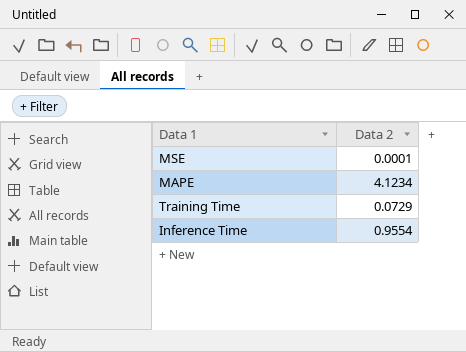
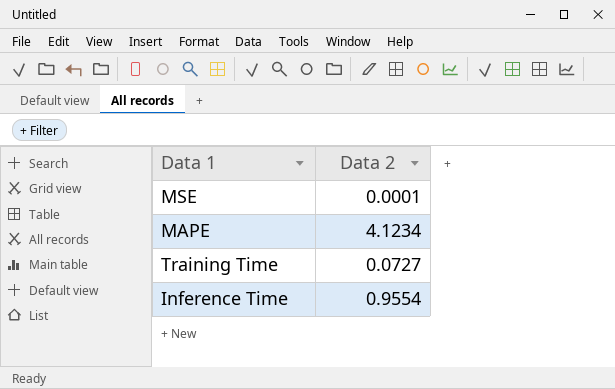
Training Time | Data 2: 0.0729 -> 0.0727

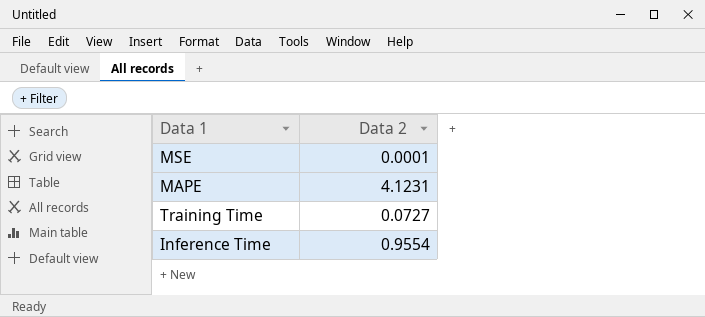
MAPE | Data 2: 4.1234 -> 4.1231

